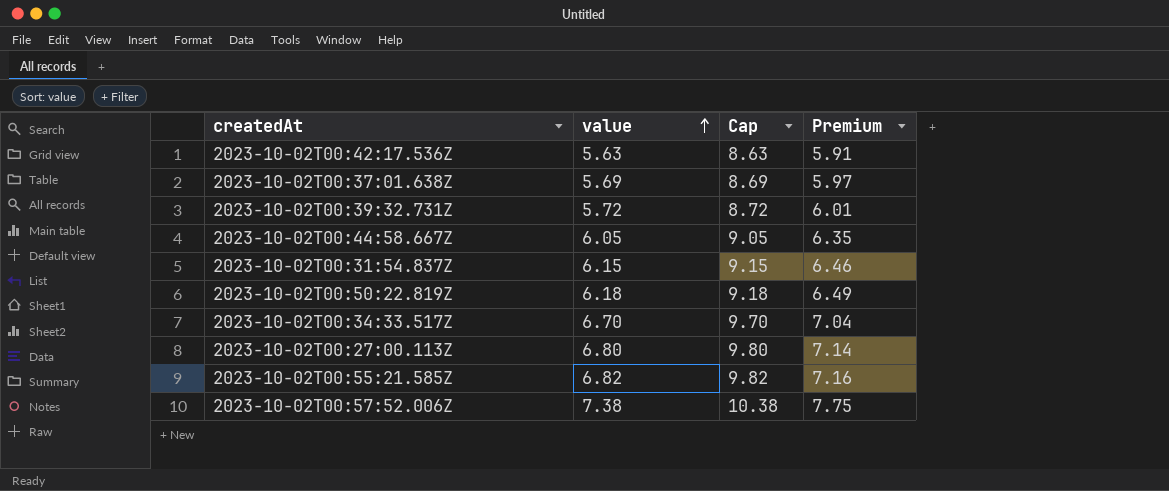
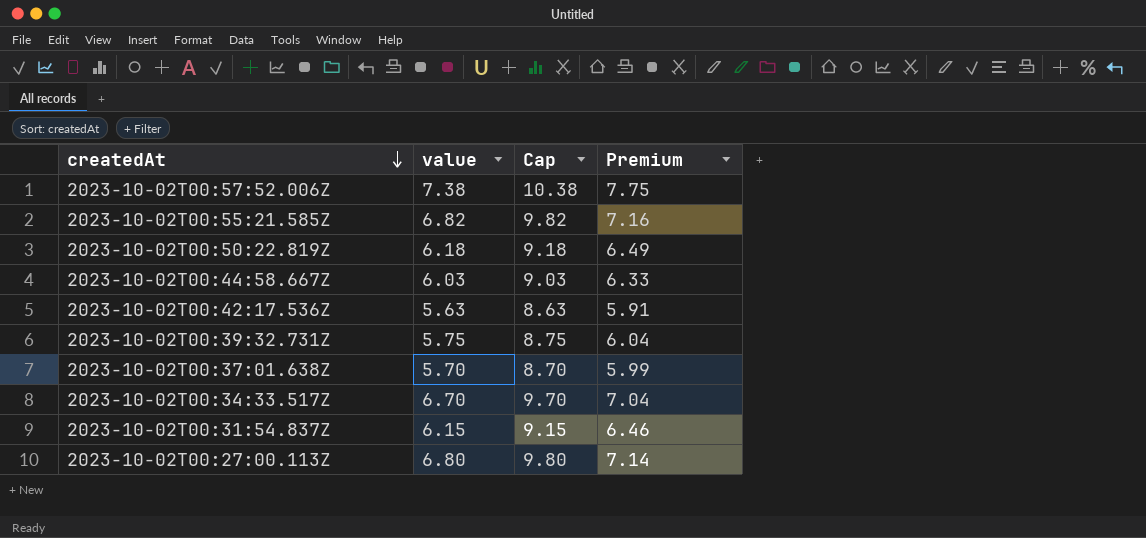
row order: value ascending -> createdAt descending
2023-10-02T00:44:58.667Z | value: 6.05 -> 6.03
2023-10-02T00:44:58.667Z | Cap: 9.05 -> 9.03
2023-10-02T00:44:58.667Z | Premium: 6.35 -> 6.33
2023-10-02T00:39:32.731Z | value: 5.72 -> 5.75
2023-10-02T00:39:32.731Z | Cap: 8.72 -> 8.75
2023-10-02T00:39:32.731Z | Premium: 6.01 -> 6.04
2023-10-02T00:37:01.638Z | value: 5.69 -> 5.70
2023-10-02T00:37:01.638Z | Cap: 8.69 -> 8.70
2023-10-02T00:37:01.638Z | Premium: 5.97 -> 5.99

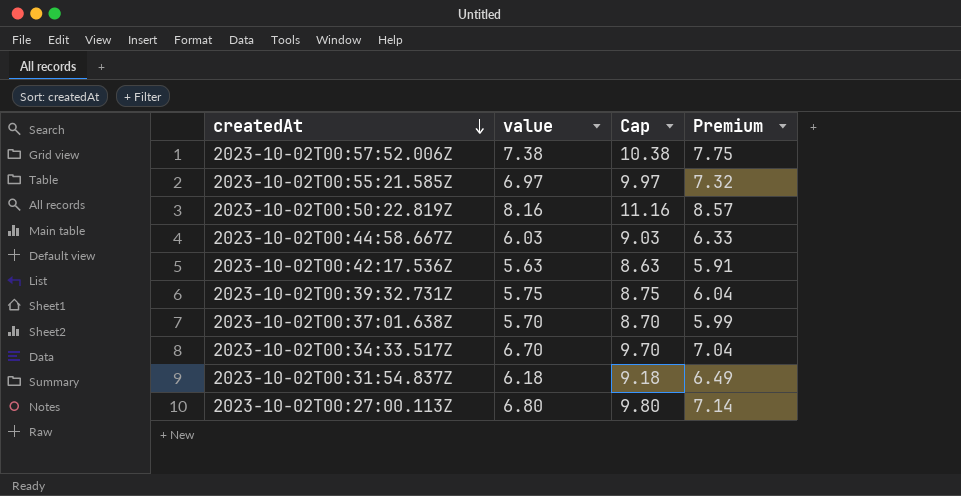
2023-10-02T00:55:21.585Z | value: 6.82 -> 6.97
2023-10-02T00:55:21.585Z | Cap: 9.82 -> 9.97
2023-10-02T00:55:21.585Z | Premium: 7.16 -> 7.32
2023-10-02T00:50:22.819Z | value: 6.18 -> 8.16
2023-10-02T00:50:22.819Z | Cap: 9.18 -> 11.16
2023-10-02T00:50:22.819Z | Premium: 6.49 -> 8.57
2023-10-02T00:31:54.837Z | value: 6.15 -> 6.18
2023-10-02T00:31:54.837Z | Cap: 9.15 -> 9.18
2023-10-02T00:31:54.837Z | Premium: 6.46 -> 6.49

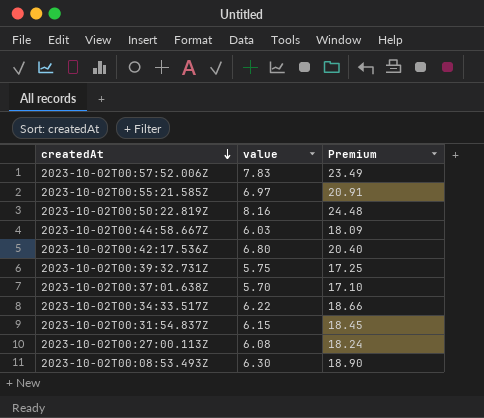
column Cap | formula: [value] + 3 -> none
column Premium | formula: [value] * 1.05 -> [value] * 3
2023-10-02T00:57:52.006Z | value: 7.38 -> 7.83
2023-10-02T00:42:17.536Z | value: 5.63 -> 6.80
2023-10-02T00:34:33.517Z | value: 6.70 -> 6.22
2023-10-02T00:31:54.837Z | value: 6.18 -> 6.15
2023-10-02T00:27:00.113Z | value: 6.80 -> 6.08
row 2023-10-02T00:08:53.493Z: none -> 6.30 | 18.90

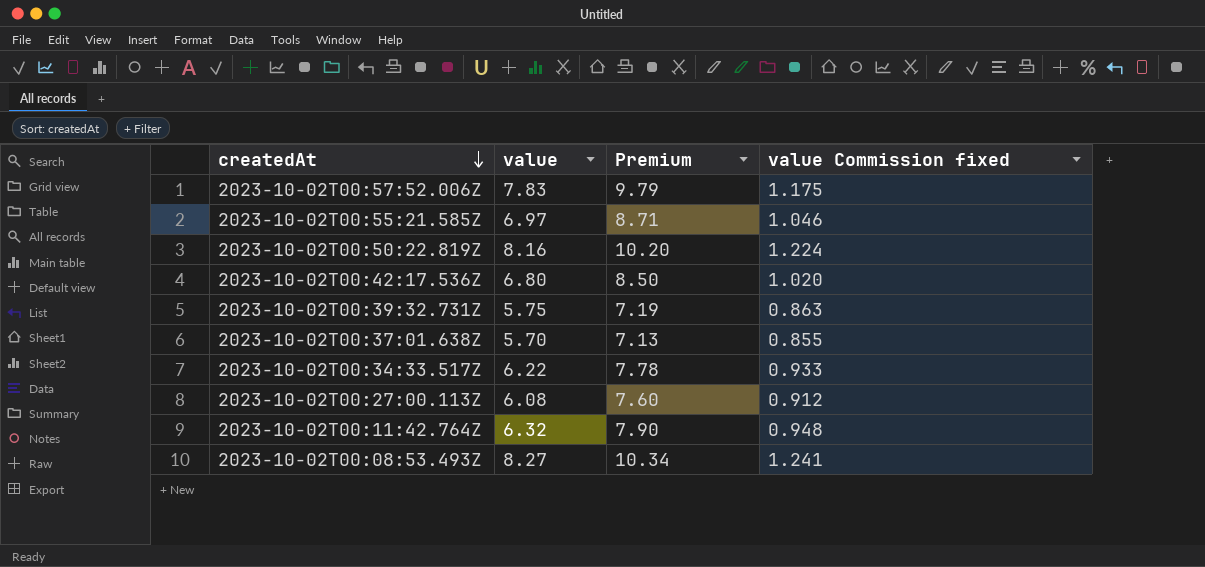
column Premium | formula: [value] * 3 -> [value] * 1.25
column value Commission fixed | formula: none -> [value] * 0.15
row 2023-10-02T00:44:58.667Z: 6.03 | 18.09 -> none
row 2023-10-02T00:31:54.837Z: 6.15 | 18.45 -> none
row 2023-10-02T00:11:42.764Z: none -> 6.32 | 7.90 | 0.948
2023-10-02T00:08:53.493Z | value: 6.30 -> 8.27

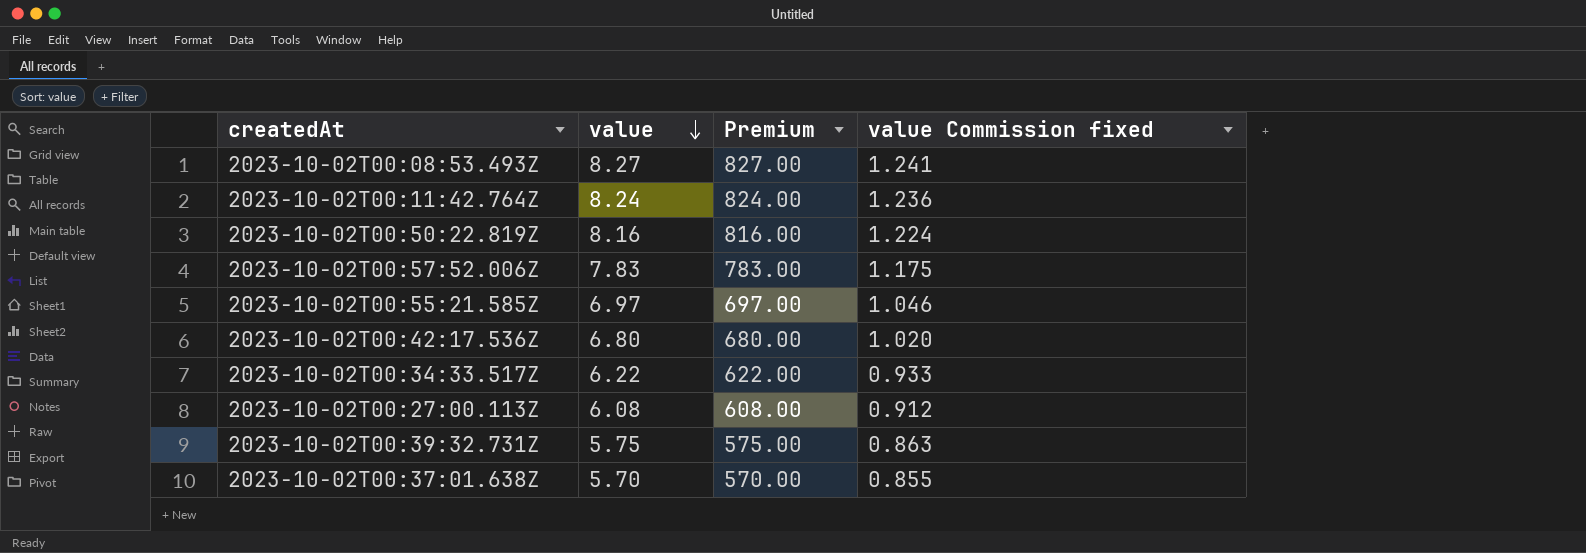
row order: createdAt descending -> value descending
column Premium | formula: [value] * 1.25 -> [value] * 100
2023-10-02T00:11:42.764Z | value: 6.32 -> 8.24
2023-10-02T00:11:42.764Z | value Commission fixed: 0.948 -> 1.236

